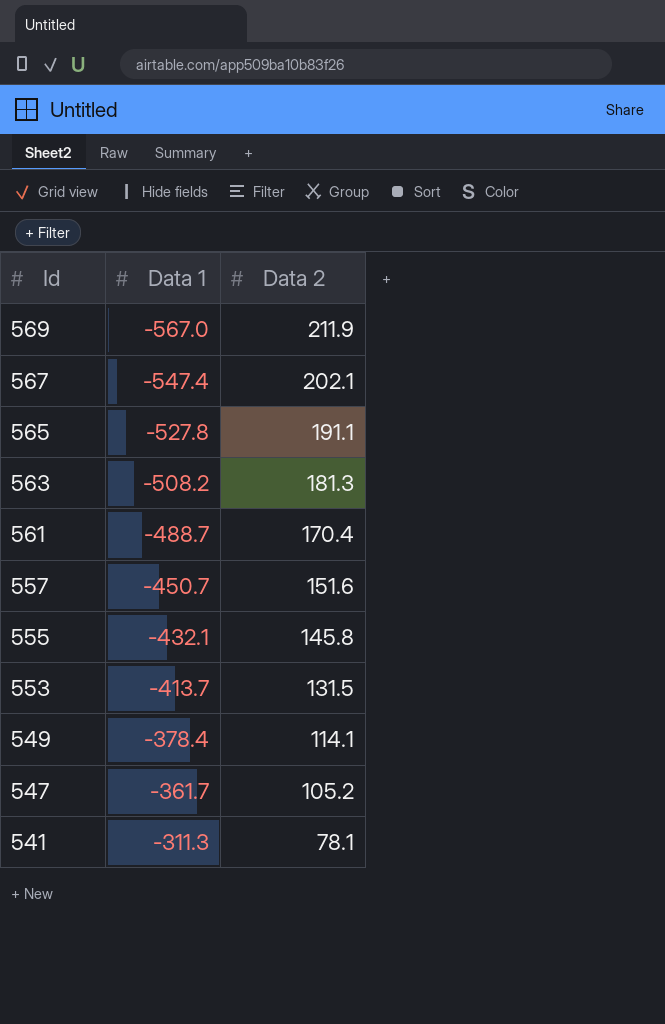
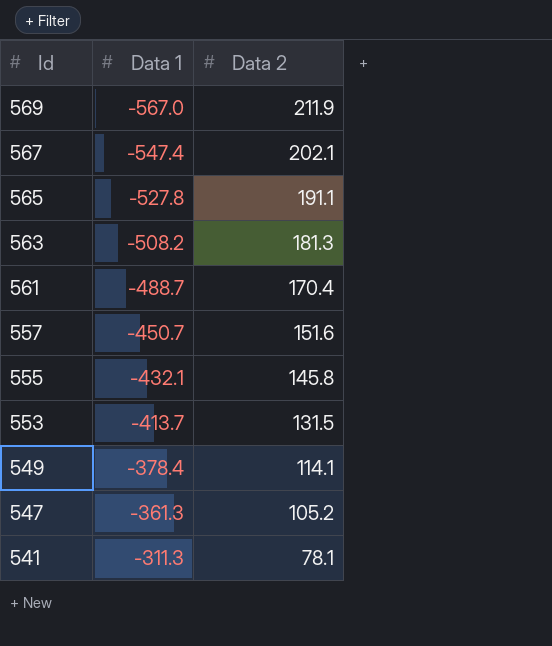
547 | Data 1: -361.7 -> -361.3

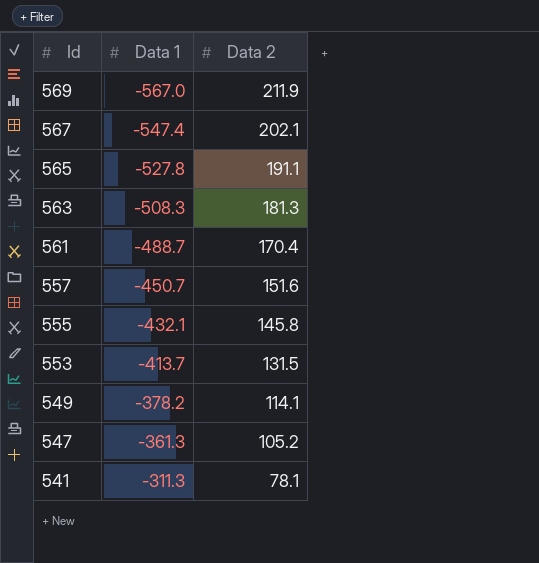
563 | Data 1: -508.2 -> -508.3
549 | Data 1: -378.4 -> -378.2

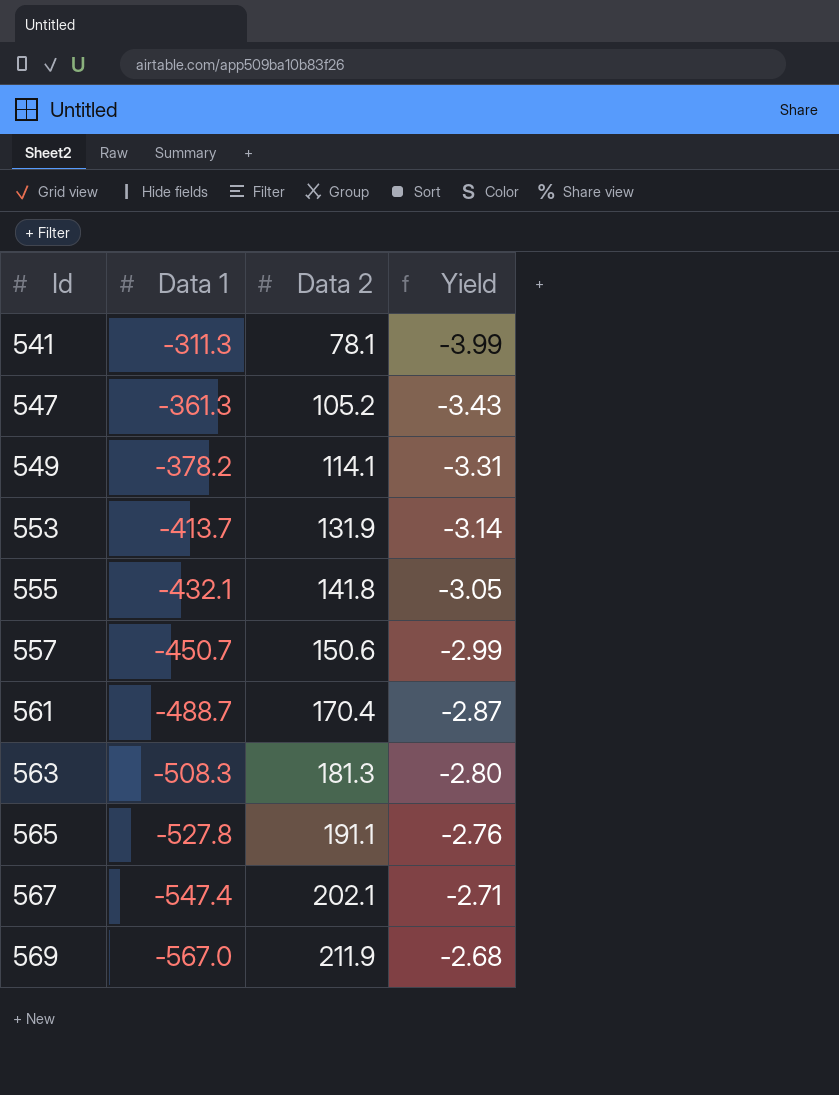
row order: Id descending -> Id ascending
column Yield | formula: none -> [Data 1] / [Data 2]
553 | Data 2: 131.5 -> 131.9
555 | Data 2: 145.8 -> 141.8
557 | Data 2: 151.6 -> 150.6

